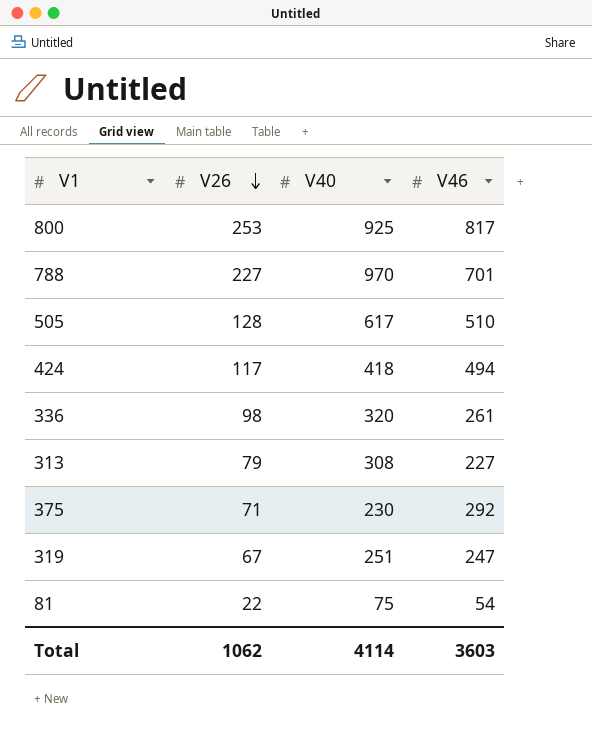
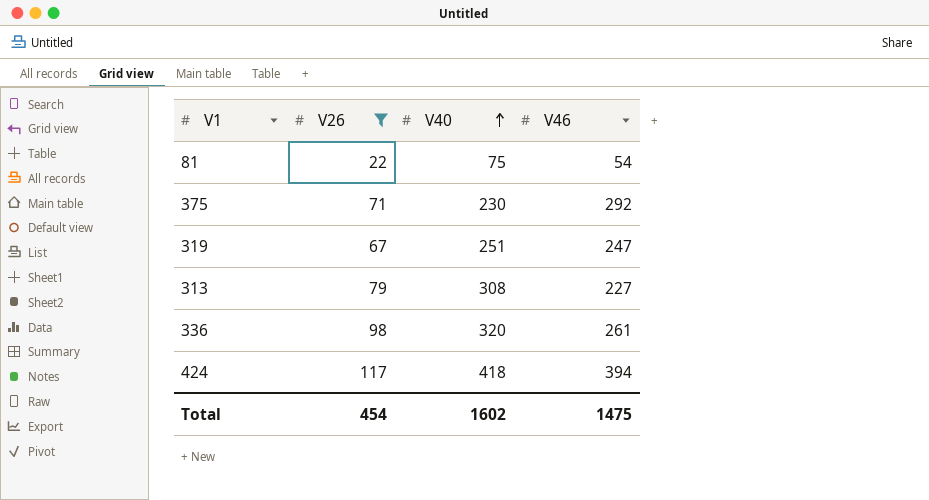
filter: none -> V26 <= 117
row order: V26 descending -> V40 ascending
424 | V46: 494 -> 394
Total | V26: 1062 -> 454
Total | V40: 4114 -> 1602
Total | V46: 3603 -> 1475

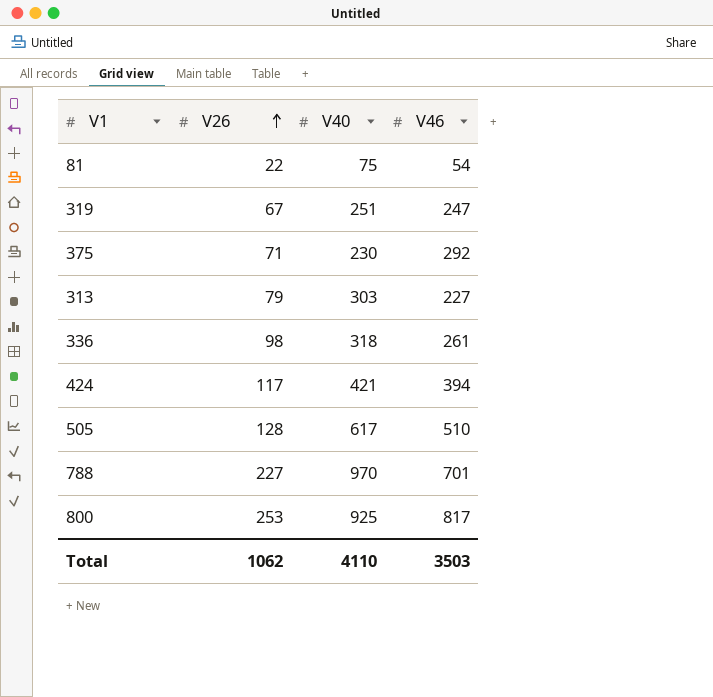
filter: V26 <= 117 -> none
row order: V40 ascending -> V26 ascending
313 | V40: 308 -> 303
336 | V40: 320 -> 318
424 | V40: 418 -> 421
Total | V26: 454 -> 1062
Total | V40: 1602 -> 4110
Total | V46: 1475 -> 3503

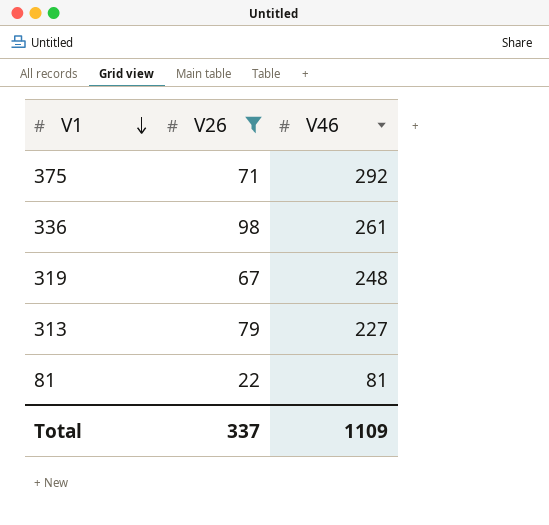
filter: none -> V26 <= 98
row order: V26 ascending -> V1 descending
column V40 | position: 3 -> none
319 | V46: 247 -> 248
81 | V46: 54 -> 81
Total | V26: 1062 -> 337
Total | V46: 3503 -> 1109

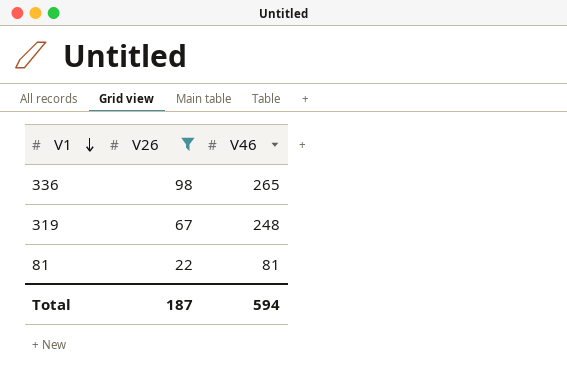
row 375: 71 | 292 -> none
row 313: 79 | 227 -> none
336 | V46: 261 -> 265
Total | V26: 337 -> 187
Total | V46: 1109 -> 594

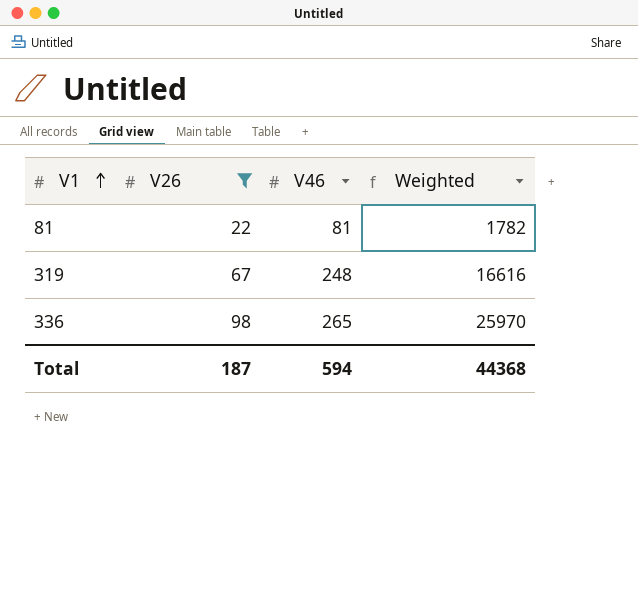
row order: V1 descending -> V1 ascending
column Weighted | formula: none -> [V26] * [V46]

